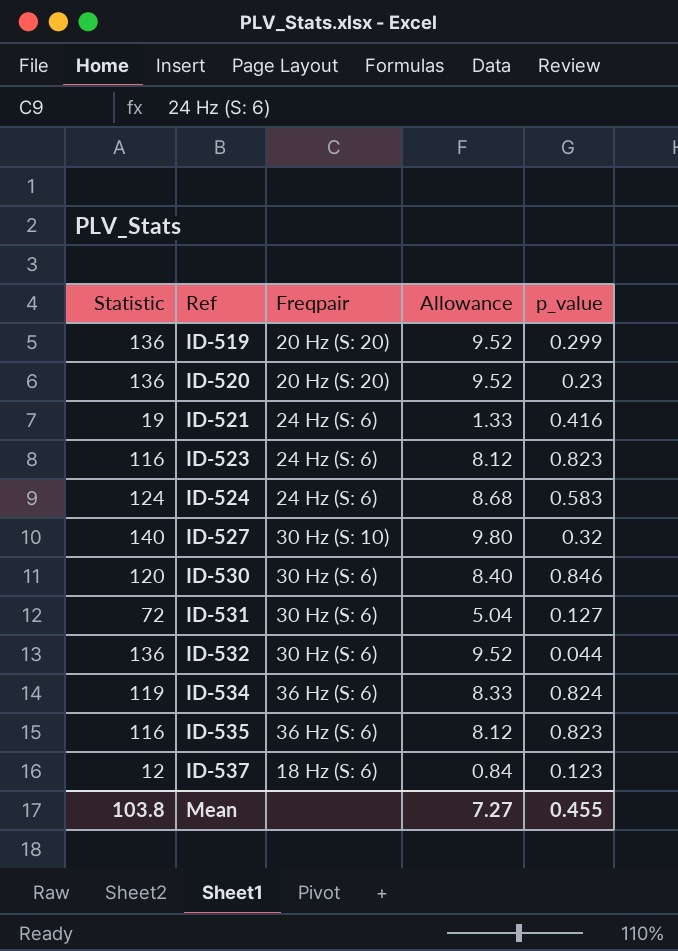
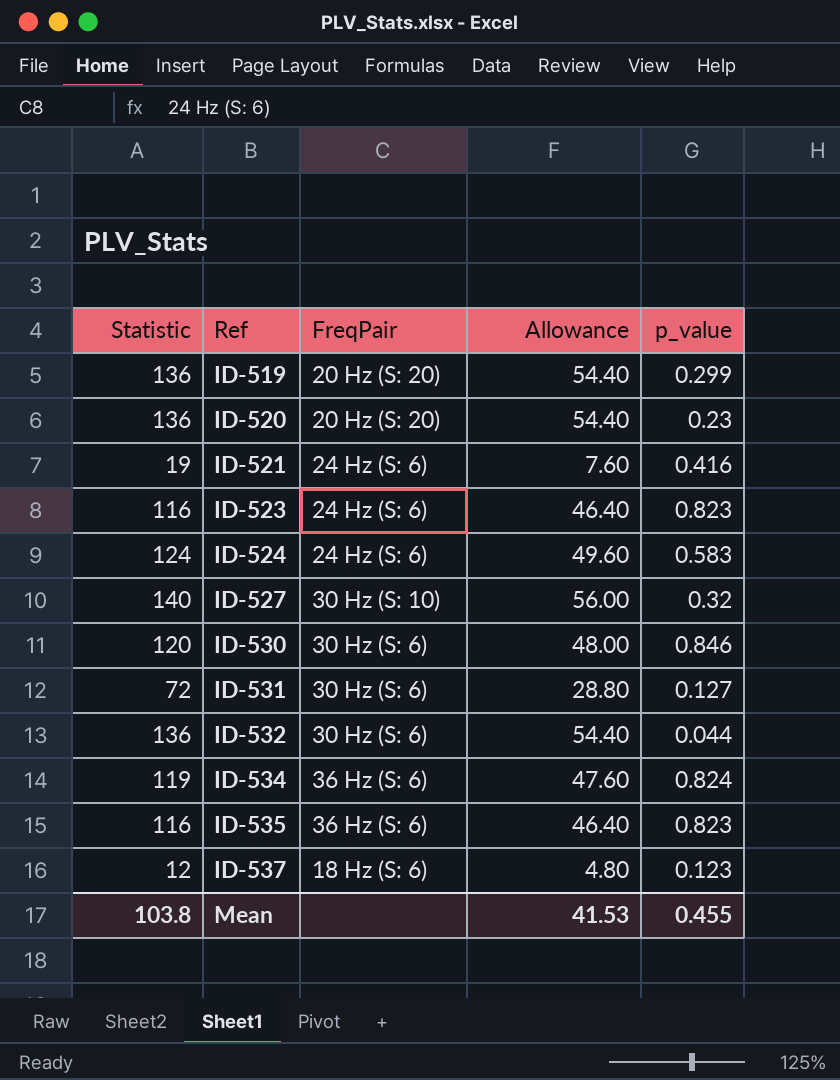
column name: Freqpair -> FreqPair
column Allowance | formula: [Statistic] * 0.07 -> [Statistic] * 0.4
Mean | Allowance: 7.27 -> 41.53

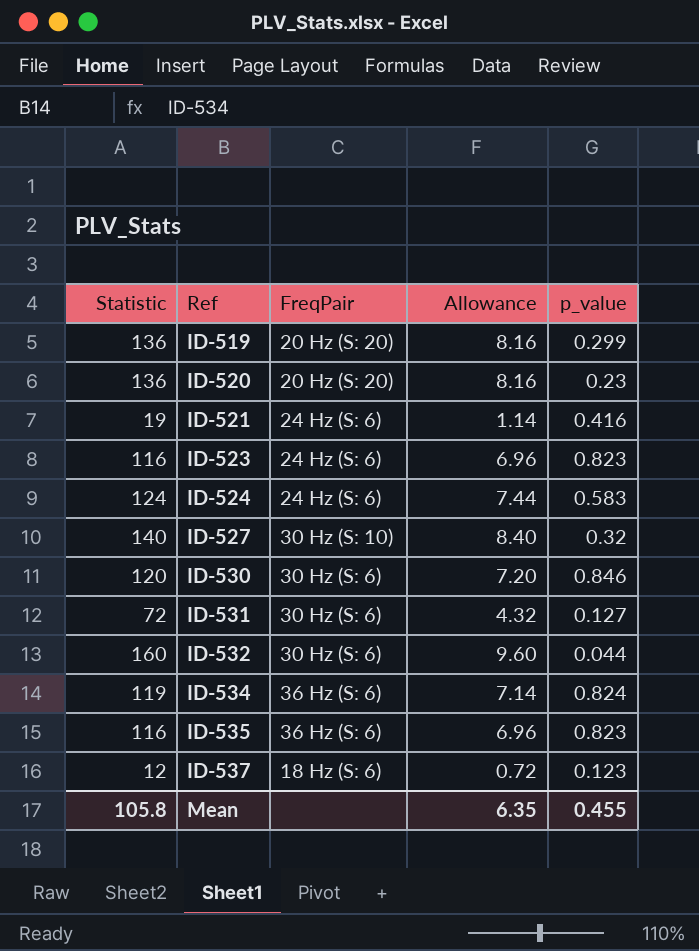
column Allowance | formula: [Statistic] * 0.4 -> [Statistic] * 0.06
ID-532 | Statistic: 136 -> 160
Mean | Statistic: 103.8 -> 105.8
Mean | Allowance: 41.53 -> 6.35

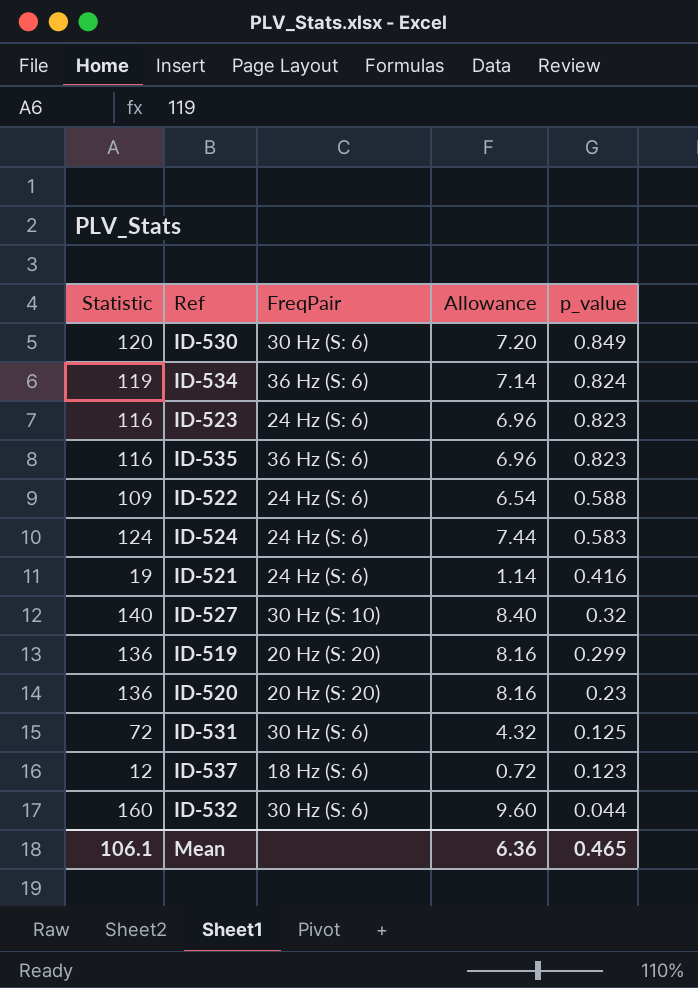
row order: Ref ascending -> p_value descending
ID-530 | p_value: 0.846 -> 0.849
row ID-522: none -> 109 | 24 Hz (S: 6) | 6.54 | 0.588
ID-531 | p_value: 0.127 -> 0.125
Mean | Statistic: 105.8 -> 106.1
Mean | Allowance: 6.35 -> 6.36
Mean | p_value: 0.455 -> 0.465

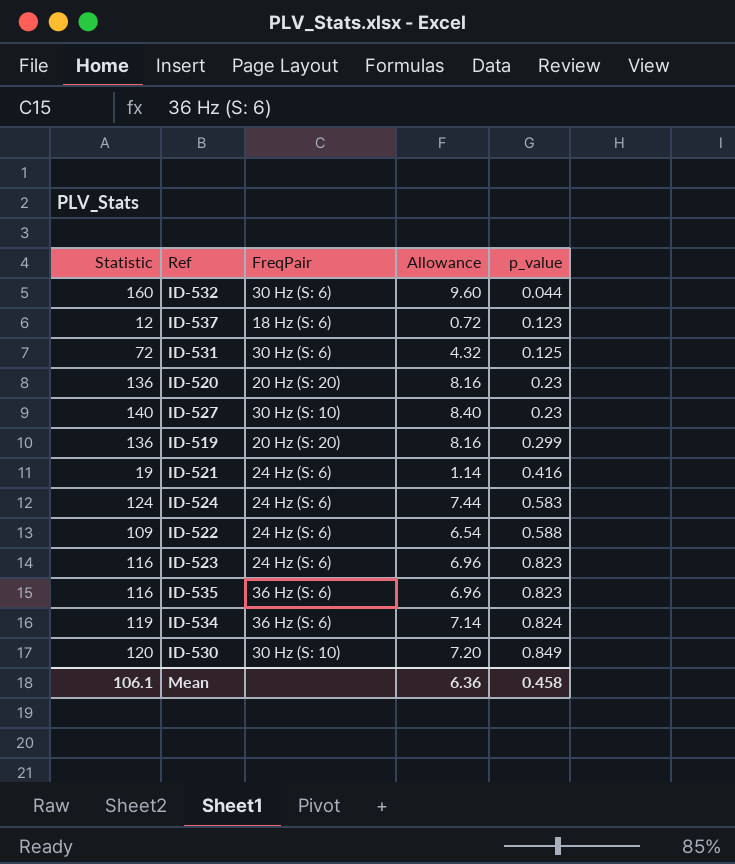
row order: p_value descending -> p_value ascending
ID-527 | p_value: 0.32 -> 0.23
ID-530 | FreqPair: 30 Hz (S: 6) -> 30 Hz (S: 10)
Mean | p_value: 0.465 -> 0.458

